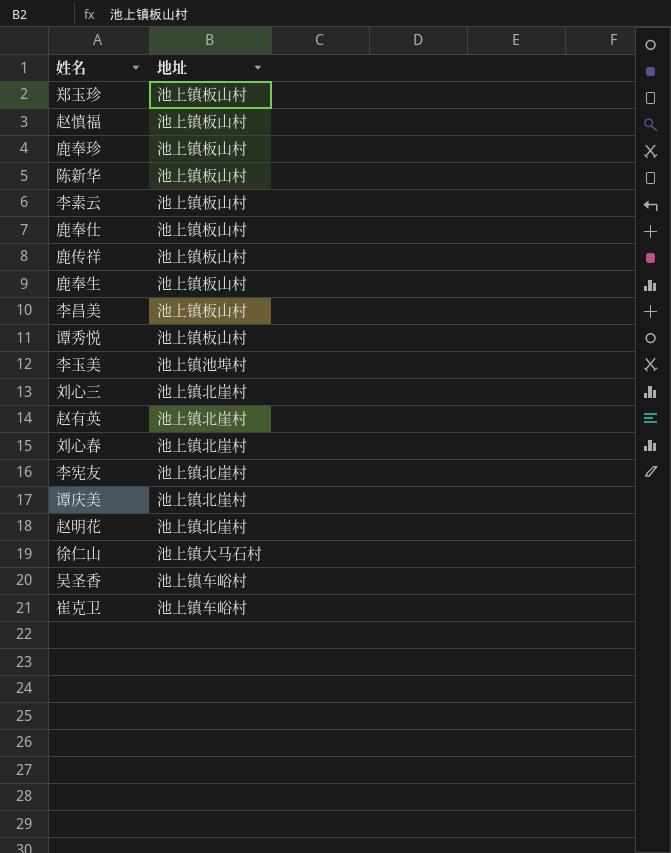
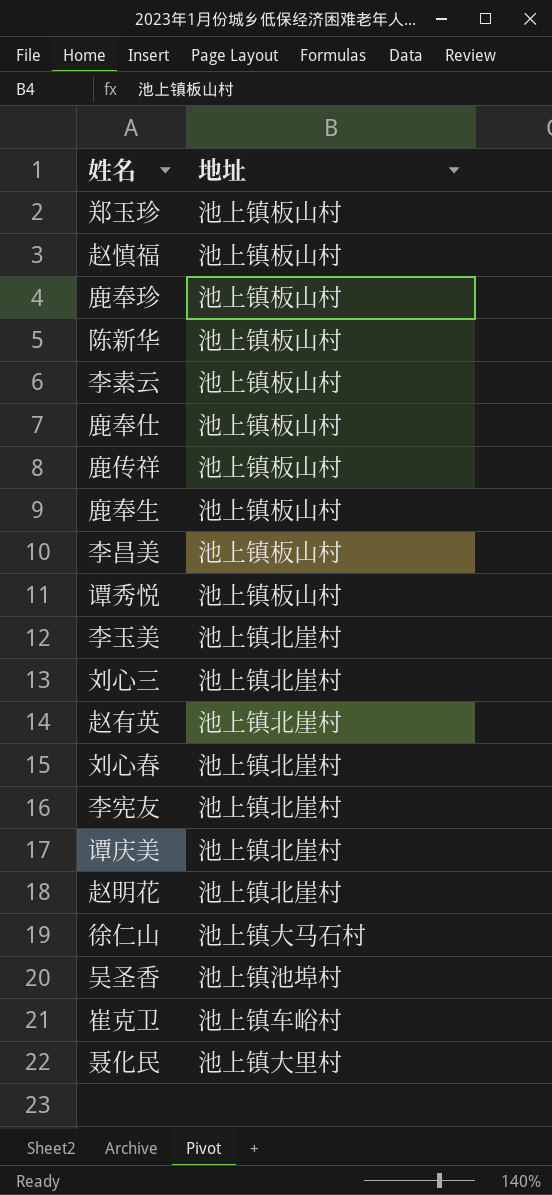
李玉美 | 地址: 池上镇池埠村 -> 池上镇北崖村
吴圣香 | 地址: 池上镇车峪村 -> 池上镇池埠村
row 聂化民: none -> 池上镇大里村

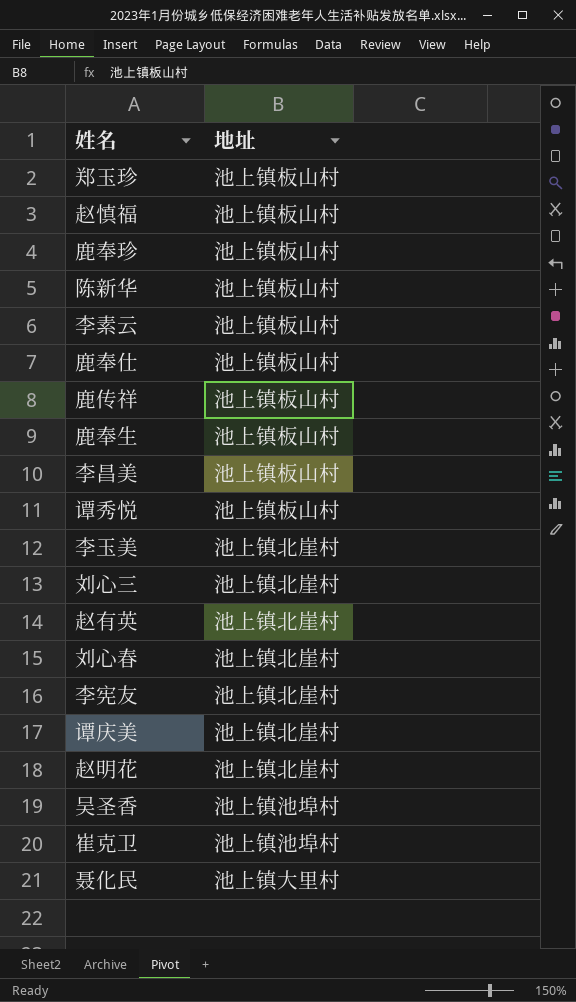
row 徐仁山: 池上镇大马石村 -> none
崔克卫 | 地址: 池上镇车峪村 -> 池上镇池埠村

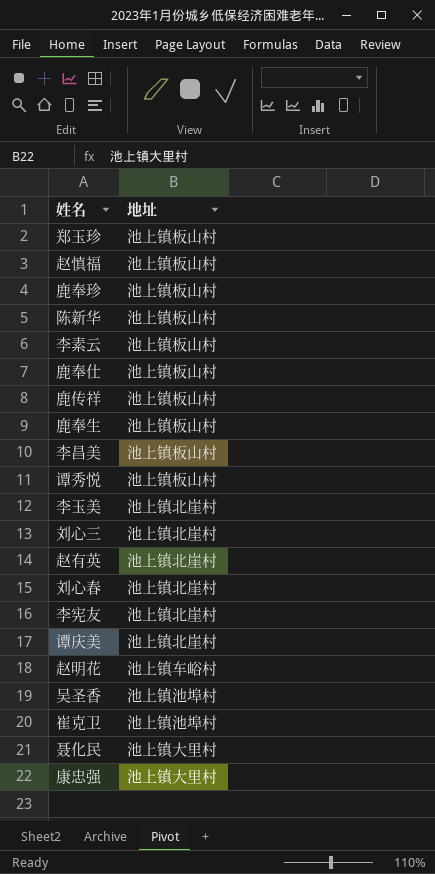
赵明花 | 地址: 池上镇北崖村 -> 池上镇车峪村
row 康忠强: none -> 池上镇大里村

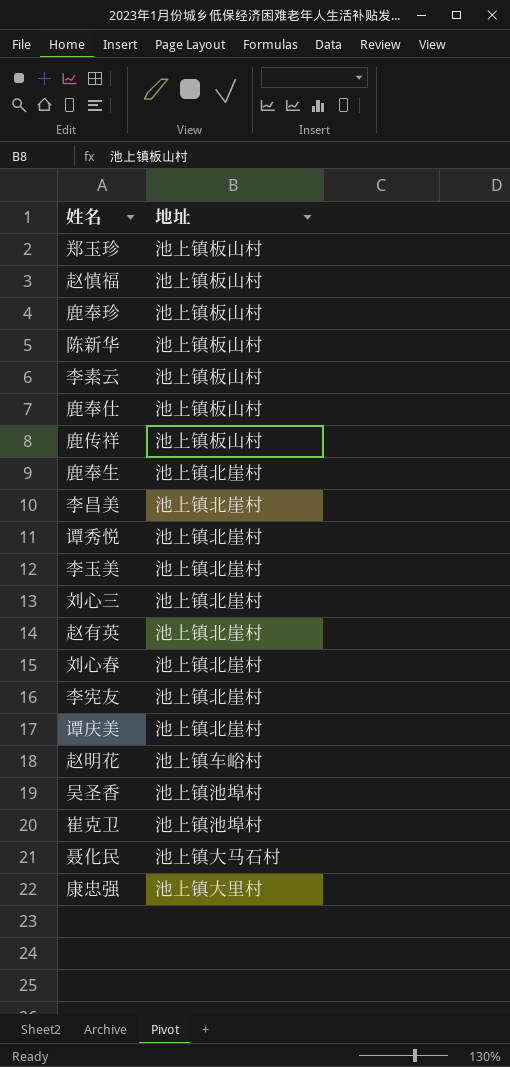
鹿奉生 | 地址: 池上镇板山村 -> 池上镇北崖村
李昌美 | 地址: 池上镇板山村 -> 池上镇北崖村
谭秀悦 | 地址: 池上镇板山村 -> 池上镇北崖村
聂化民 | 地址: 池上镇大里村 -> 池上镇大马石村

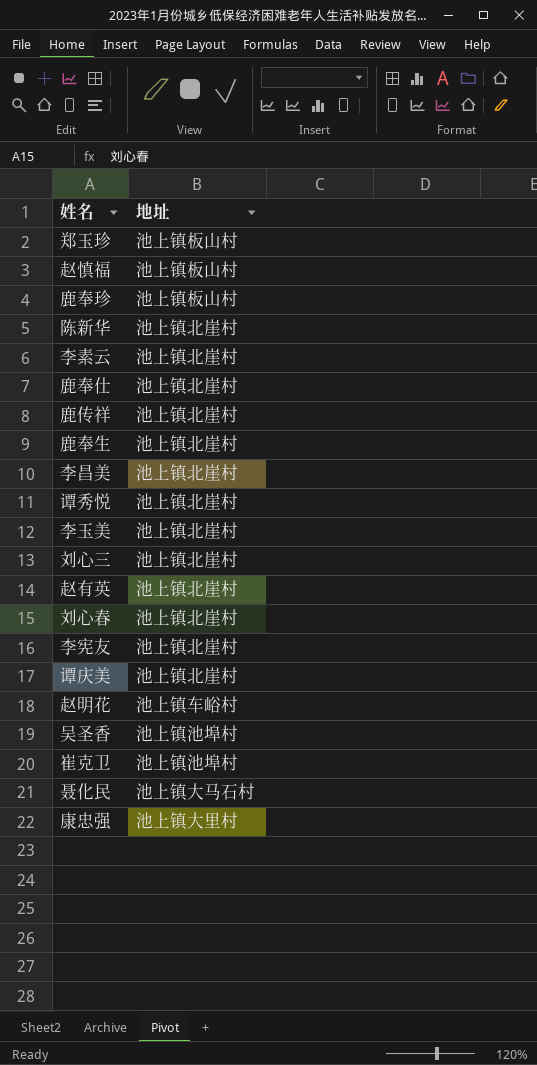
陈新华 | 地址: 池上镇板山村 -> 池上镇北崖村
李素云 | 地址: 池上镇板山村 -> 池上镇北崖村
鹿奉仕 | 地址: 池上镇板山村 -> 池上镇北崖村
鹿传祥 | 地址: 池上镇板山村 -> 池上镇北崖村

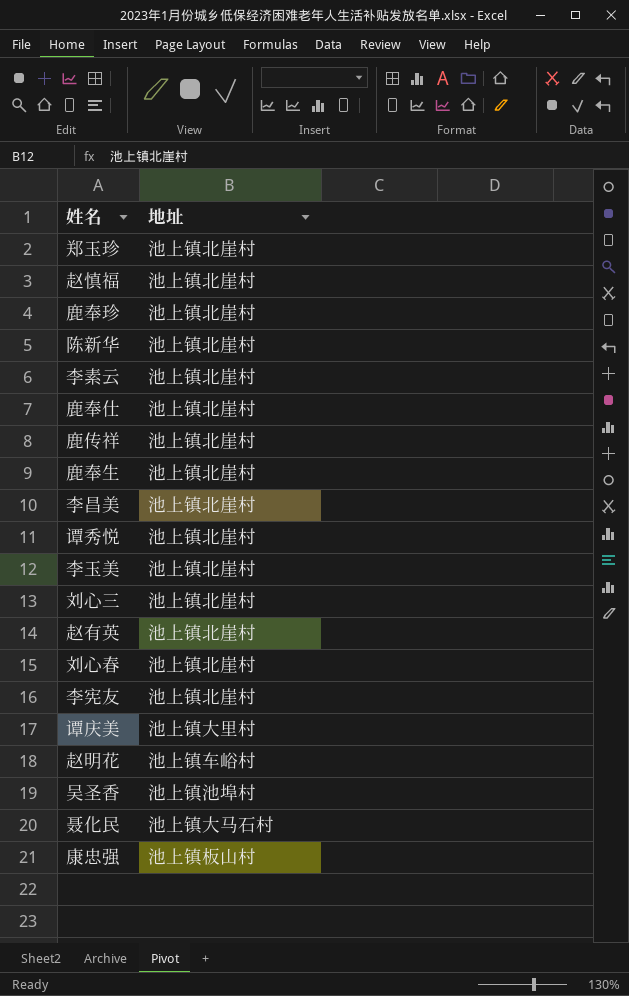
row 崔克卫: 池上镇池埠村 -> none
郑玉珍 | 地址: 池上镇板山村 -> 池上镇北崖村
赵慎福 | 地址: 池上镇板山村 -> 池上镇北崖村
鹿奉珍 | 地址: 池上镇板山村 -> 池上镇北崖村
谭庆美 | 地址: 池上镇北崖村 -> 池上镇大里村
康忠强 | 地址: 池上镇大里村 -> 池上镇板山村

